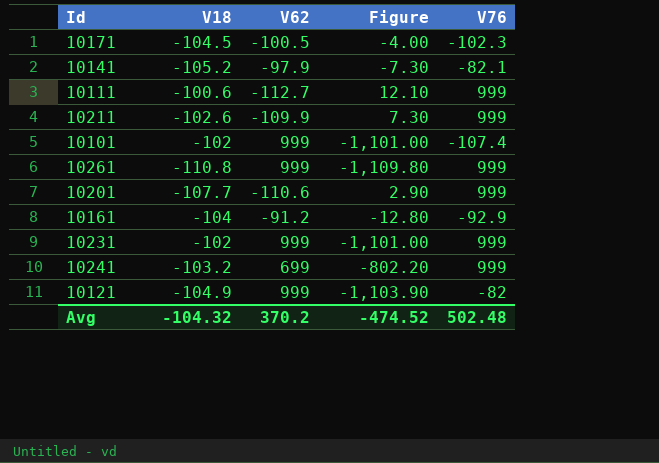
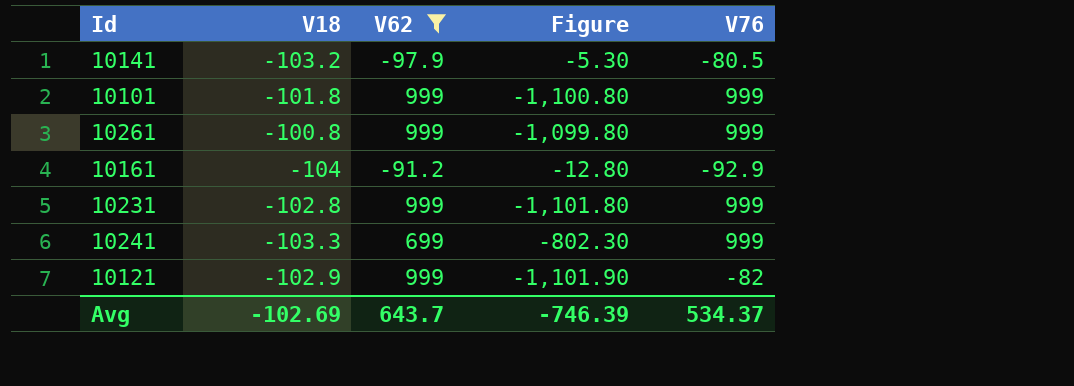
filter: none -> V62 >= -97.9
10141 | V18: -105.2 -> -103.2
10141 | Figure: -7.30 -> -5.30
10141 | V76: -82.1 -> -80.5
10101 | V18: -102 -> -101.8
10101 | Figure: -1,101.00 -> -1,100.80
10101 | V76: -107.4 -> 999
10261 | V18: -110.8 -> -100.8
10261 | Figure: -1,109.80 -> -1,099.80
10231 | V18: -102 -> -102.8
10231 | Figure: -1,101.00 -> -1,101.80
10241 | V18: -103.2 -> -103.3
10241 | Figure: -802.20 -> -802.30
10121 | V18: -104.9 -> -102.9
10121 | Figure: -1,103.90 -> -1,101.90
Avg | V18: -104.32 -> -102.69
Avg | V62: 370.2 -> 643.7
Avg | Figure: -474.52 -> -746.39
Avg | V76: 502.48 -> 534.37

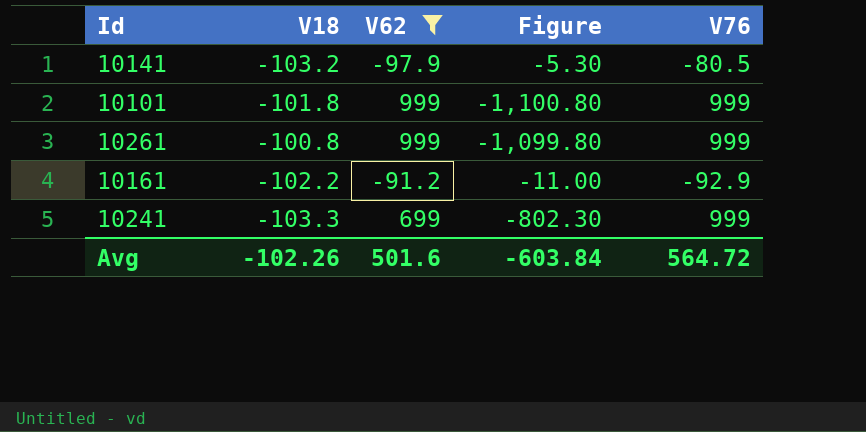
row 10231: -102.8 | 999 | -1,101.80 | 999 -> none
row 10121: -102.9 | 999 | -1,101.90 | -82 -> none
10161 | V18: -104 -> -102.2
10161 | Figure: -12.80 -> -11.00
Avg | V18: -102.69 -> -102.26
Avg | V62: 643.7 -> 501.6
Avg | Figure: -746.39 -> -603.84
Avg | V76: 534.37 -> 564.72

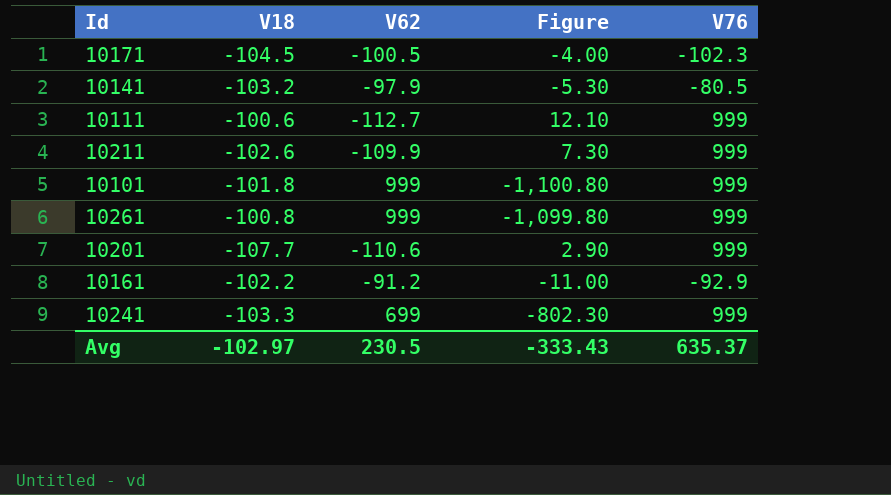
filter: V62 >= -97.9 -> none
Avg | V18: -102.26 -> -102.97
Avg | V62: 501.6 -> 230.5
Avg | Figure: -603.84 -> -333.43
Avg | V76: 564.72 -> 635.37

